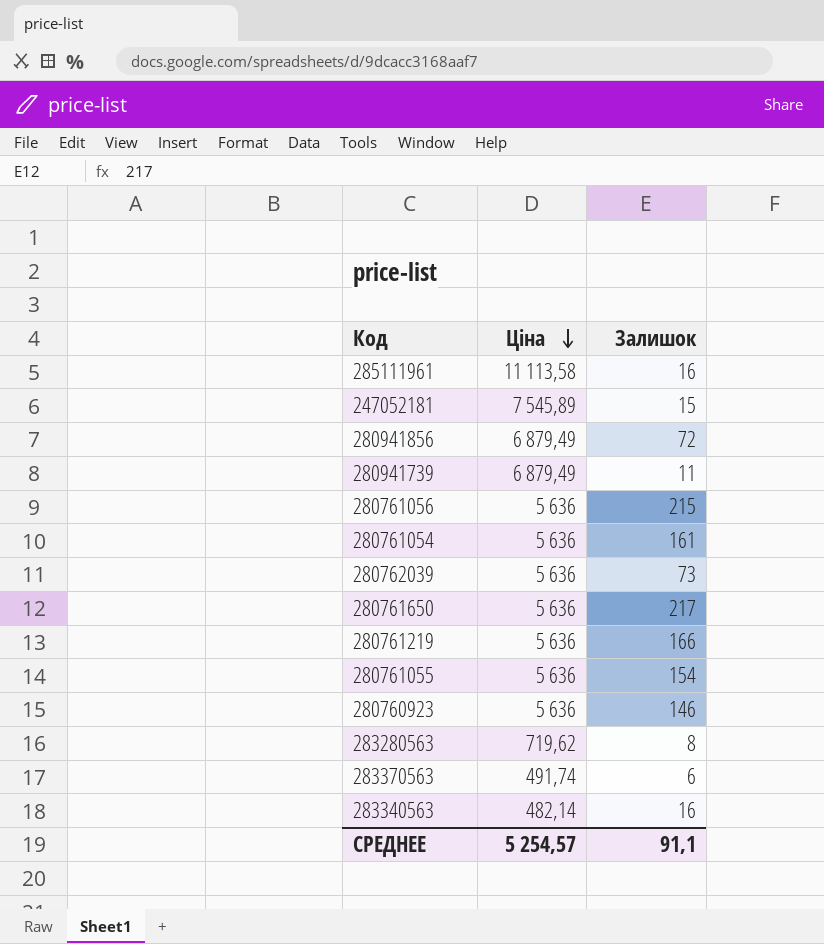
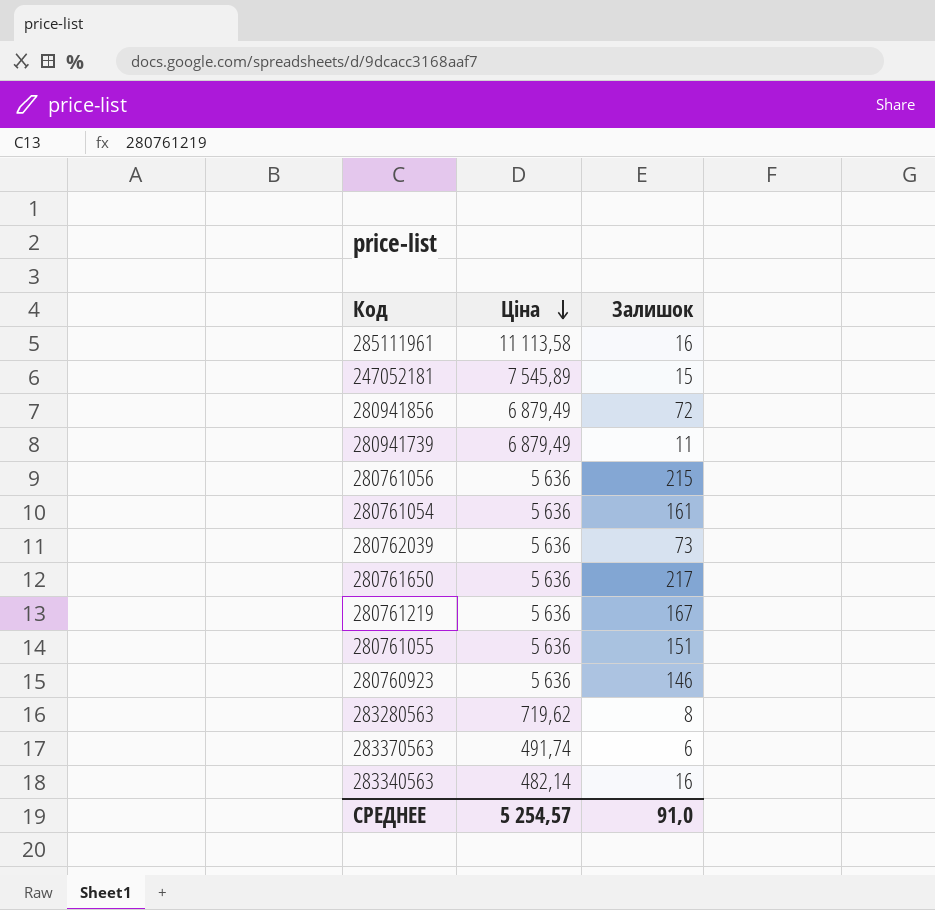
280761219 | Залишок: 166 -> 167
280761055 | Залишок: 154 -> 151
СРЕДНЕЕ | Залишок: 91,1 -> 91,0

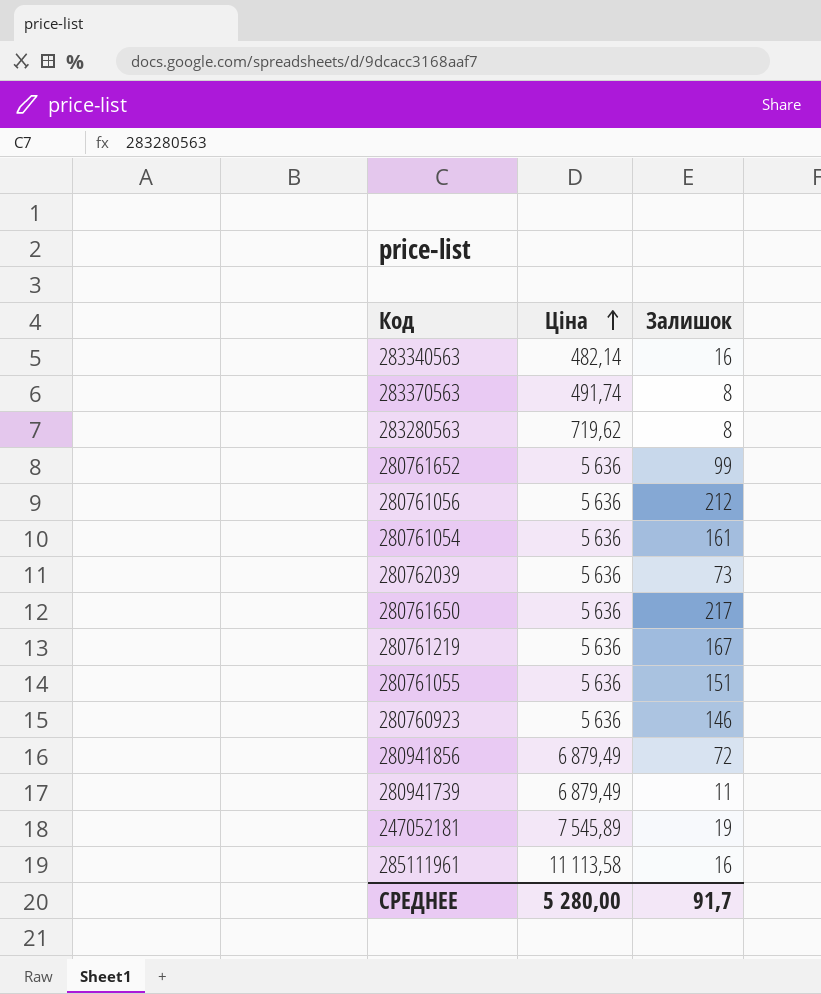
row order: Ціна descending -> Ціна ascending
283370563 | Залишок: 6 -> 8
row 280761652: none -> 5 636 | 99
280761056 | Залишок: 215 -> 212
247052181 | Залишок: 15 -> 19
СРЕДНЕЕ | Ціна: 5 254,57 -> 5 280,00
СРЕДНЕЕ | Залишок: 91,0 -> 91,7

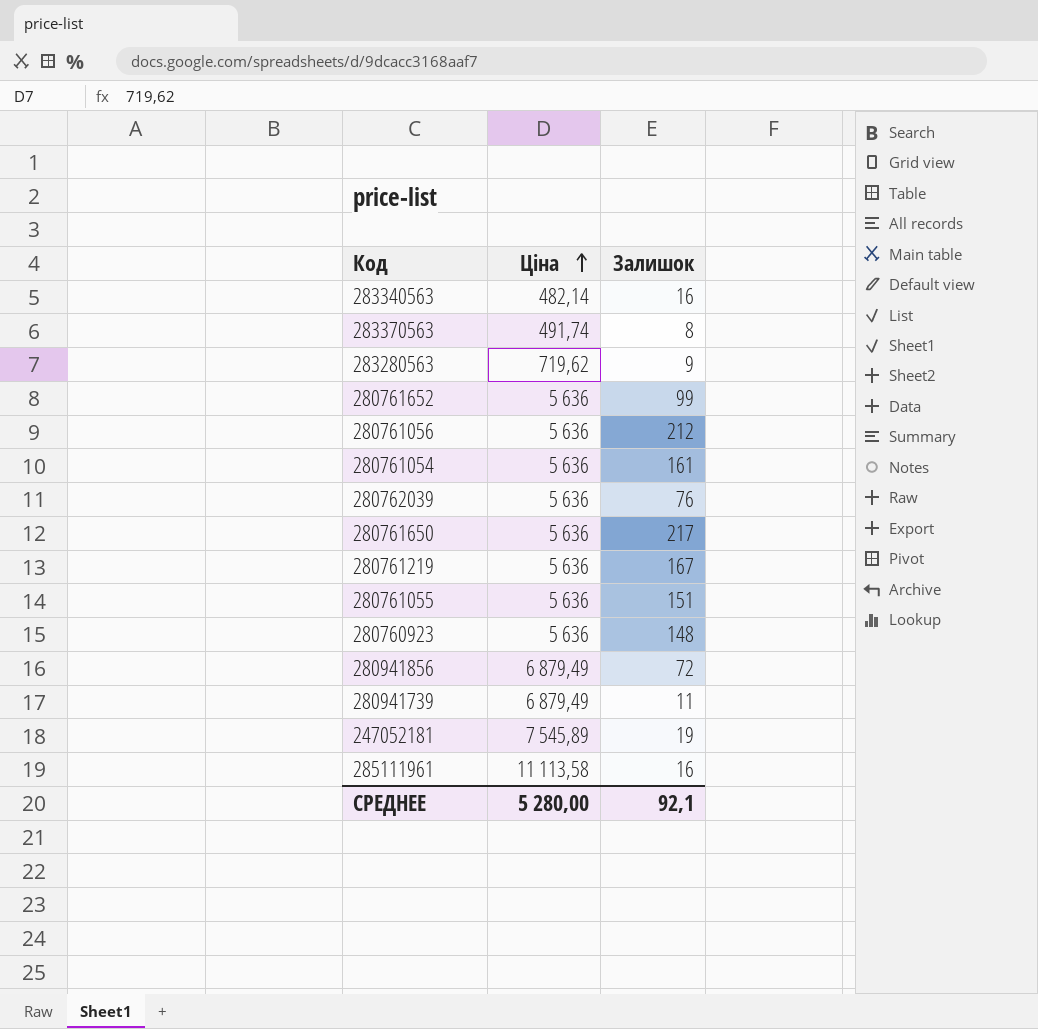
283280563 | Залишок: 8 -> 9
280762039 | Залишок: 73 -> 76
280760923 | Залишок: 146 -> 148
СРЕДНЕЕ | Залишок: 91,7 -> 92,1

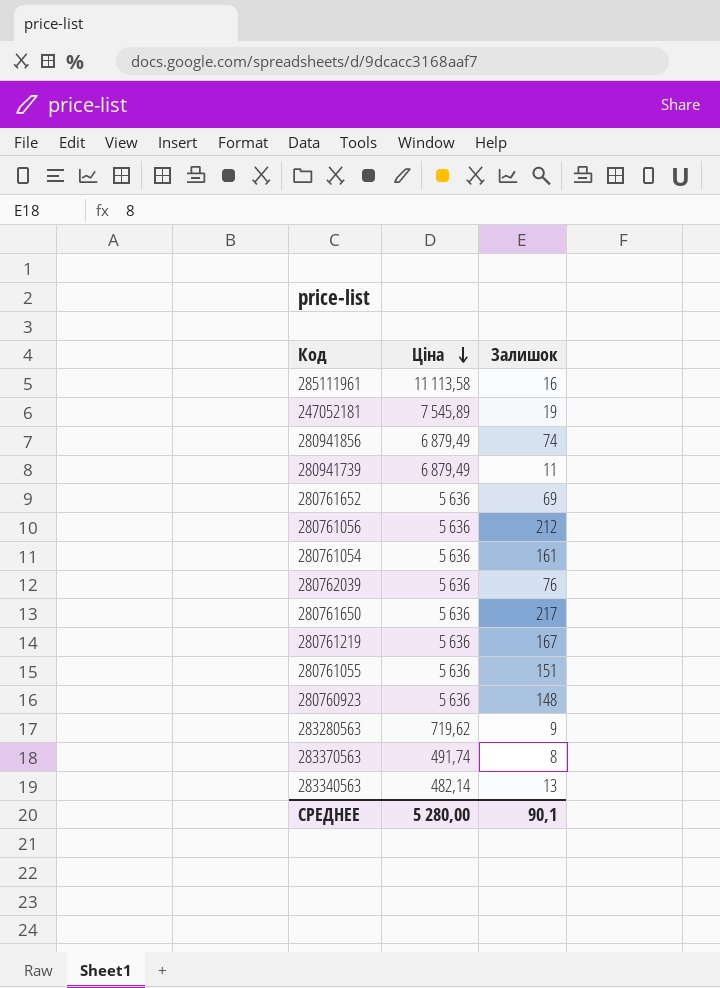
row order: Ціна ascending -> Ціна descending
280941856 | Залишок: 72 -> 74
280761652 | Залишок: 99 -> 69
283340563 | Залишок: 16 -> 13
СРЕДНЕЕ | Залишок: 92,1 -> 90,1

